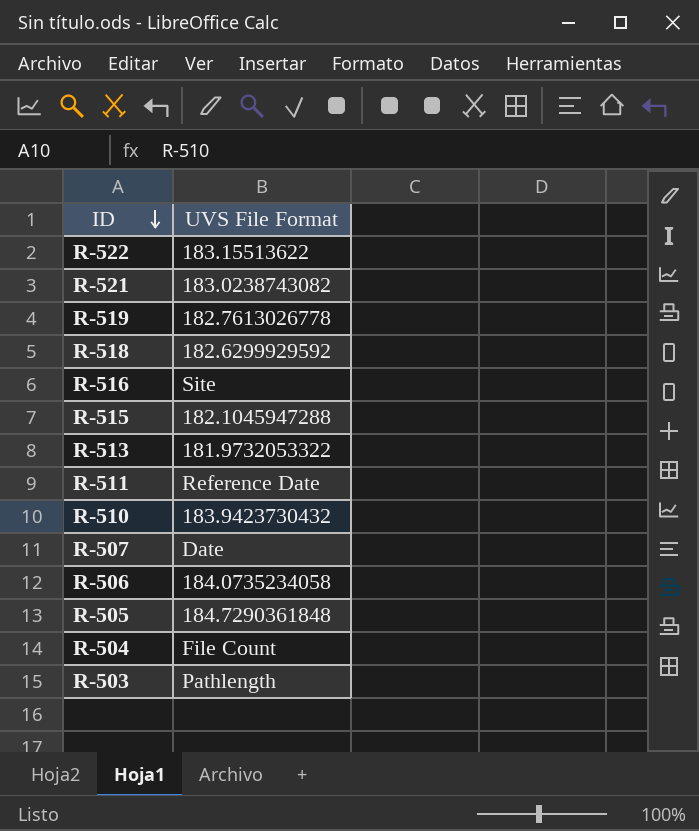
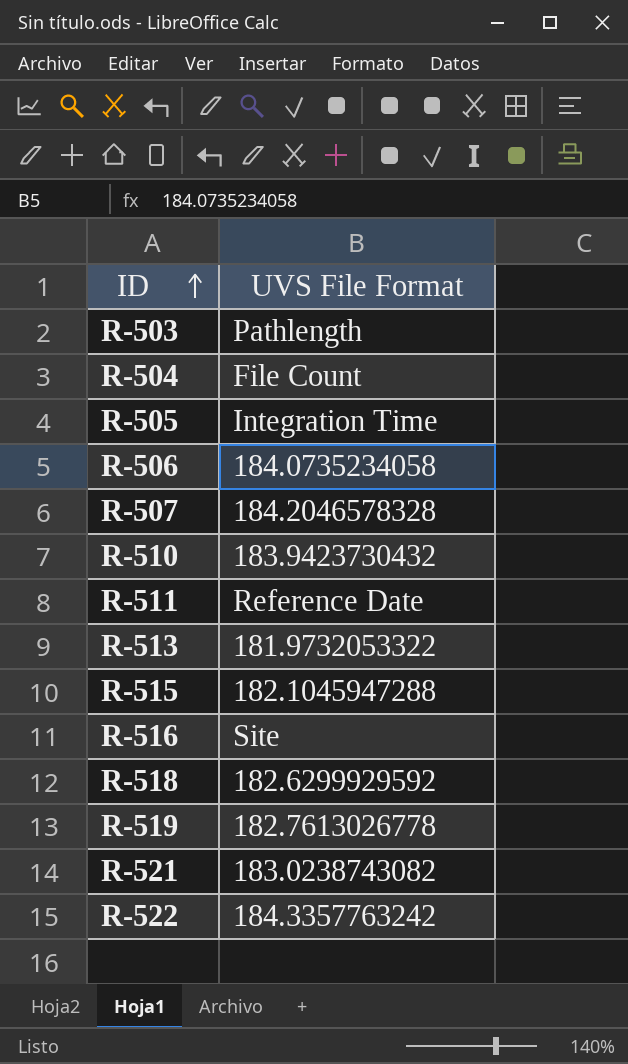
row order: ID descending -> ID ascending
R-505 | UVS File Format: 184.7290361848 -> Integration Time
R-507 | UVS File Format: Date -> 184.2046578328
R-522 | UVS File Format: 183.15513622 -> 184.3357763242

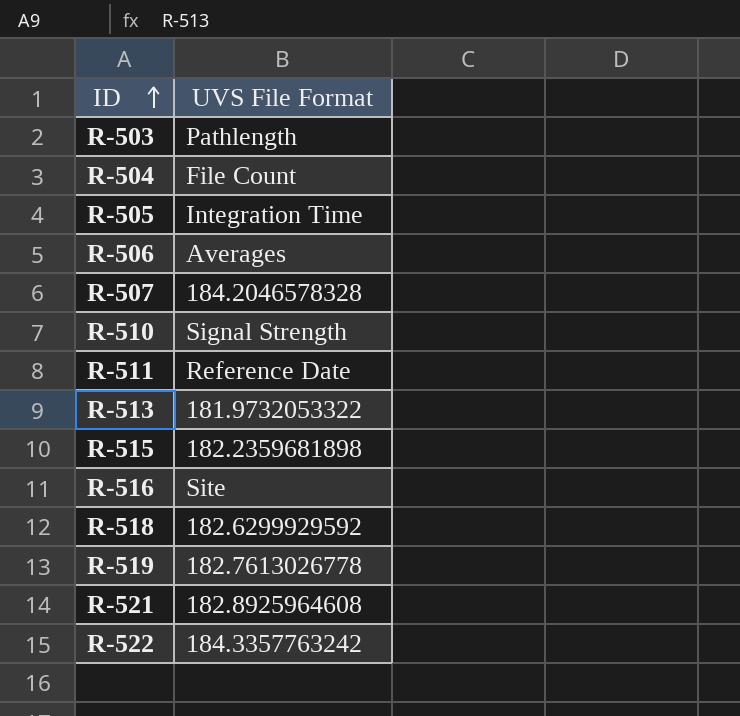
R-506 | UVS File Format: 184.0735234058 -> Averages
R-510 | UVS File Format: 183.9423730432 -> Signal Strength
R-515 | UVS File Format: 182.1045947288 -> 182.2359681898
R-521 | UVS File Format: 183.0238743082 -> 182.8925964608

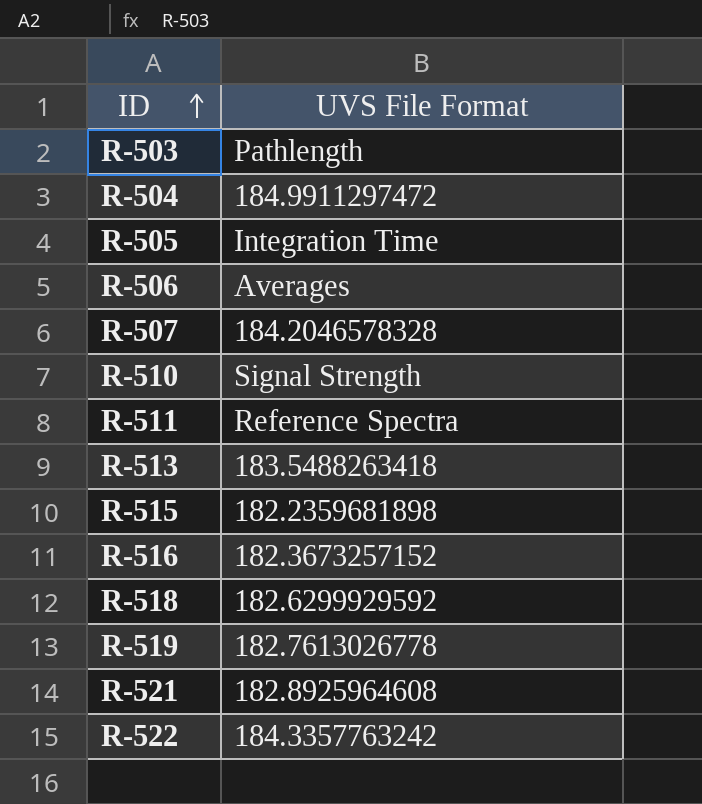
R-504 | UVS File Format: File Count -> 184.9911297472
R-511 | UVS File Format: Reference Date -> Reference Spectra
R-513 | UVS File Format: 181.9732053322 -> 183.5488263418
R-516 | UVS File Format: Site -> 182.3673257152

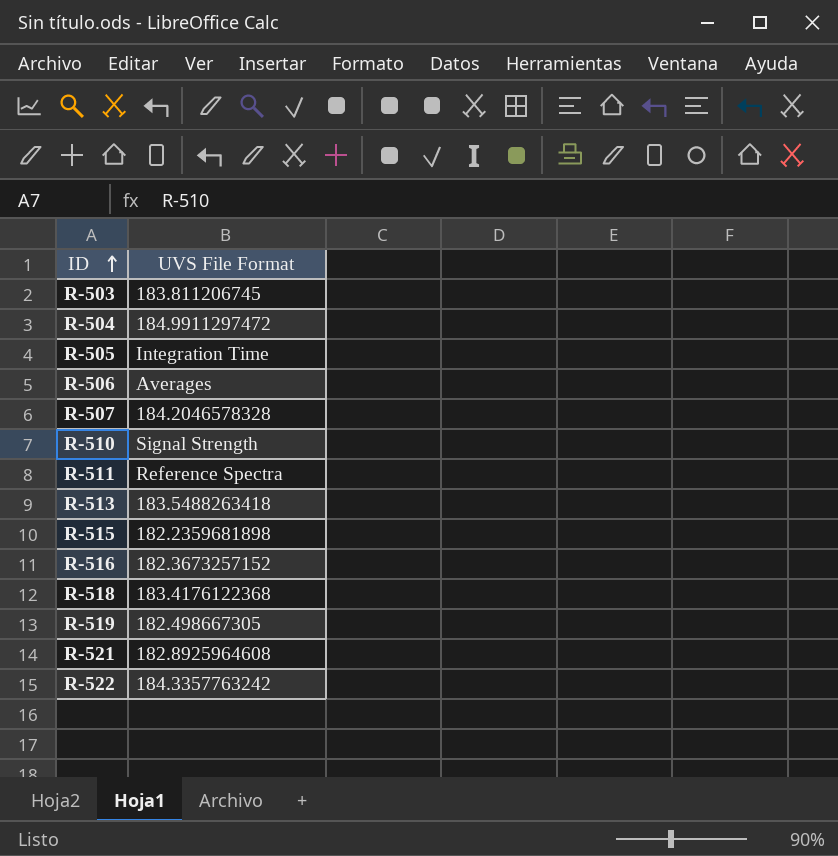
R-503 | UVS File Format: Pathlength -> 183.811206745
R-518 | UVS File Format: 182.6299929592 -> 183.4176122368
R-519 | UVS File Format: 182.7613026778 -> 182.498667305

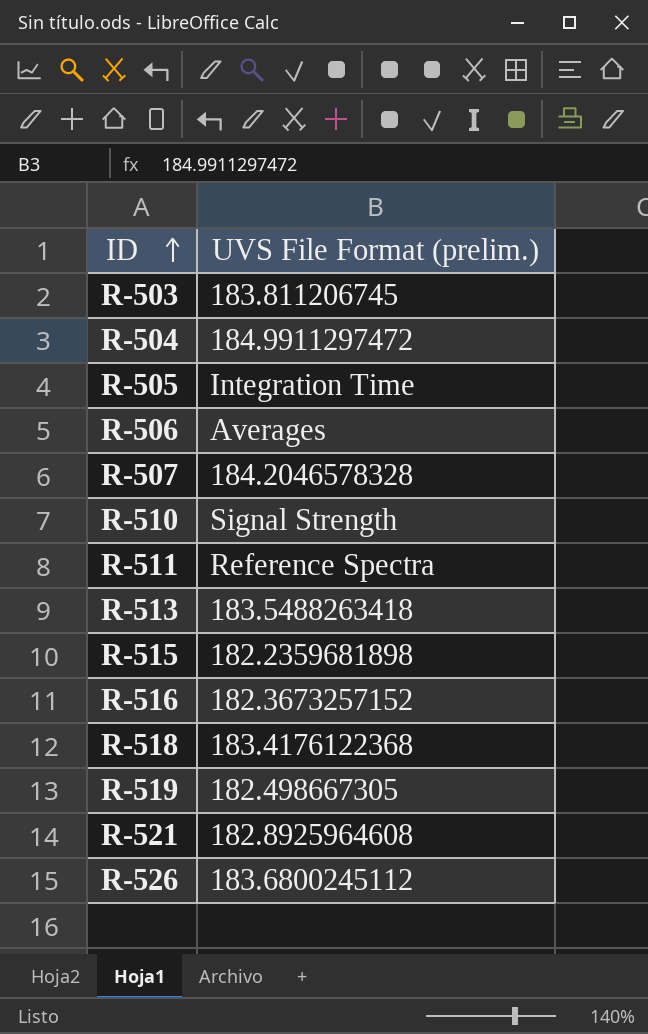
column name: UVS File Format -> UVS File Format (prelim.)
row R-522: 184.3357763242 -> none
row R-526: none -> 183.6800245112

